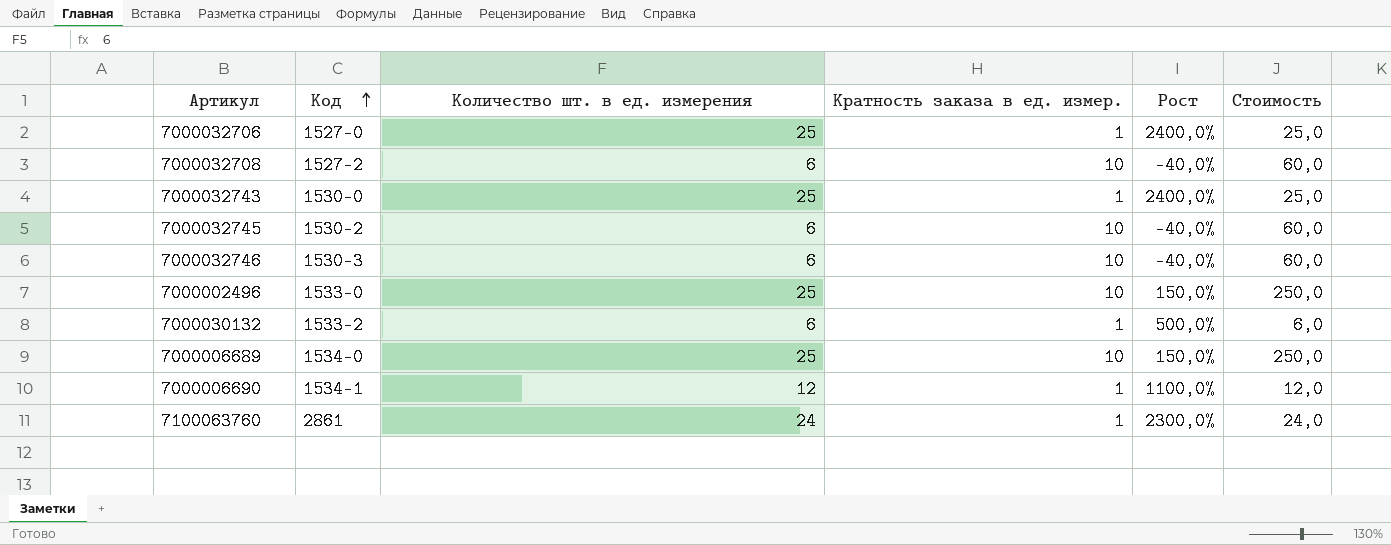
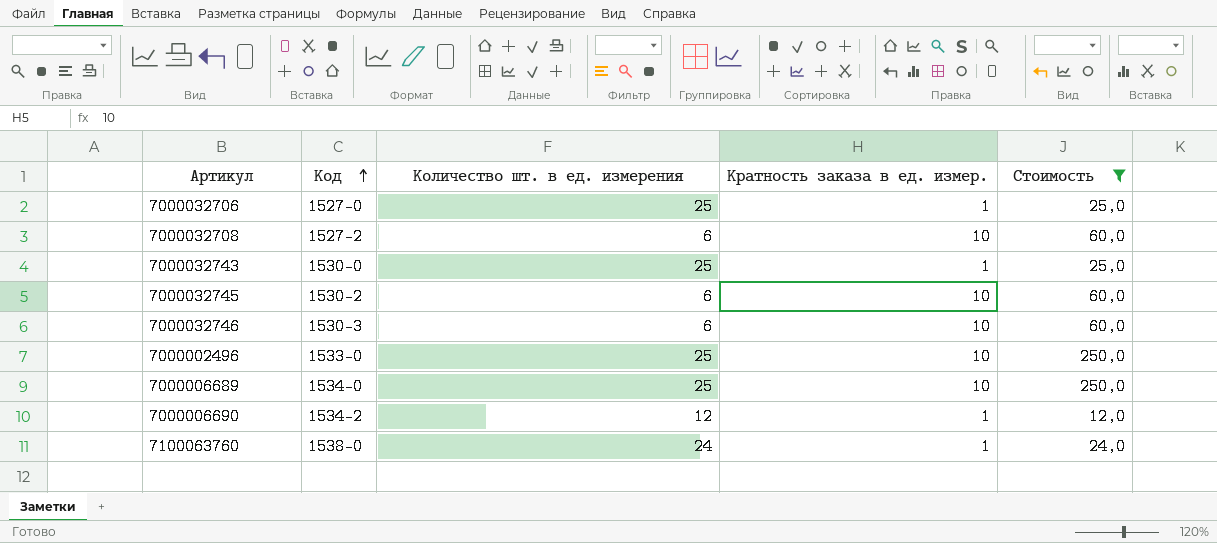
filter: none -> Стоимость != 6,0
column Рост | formula: ([Количество шт. в ед. измерения] - [Кратность заказа в ед. измер.]) / [Кратность заказа в ед. измер.] -> none
7000006690 | Код: 1534-1 -> 1534-2
7100063760 | Код: 2861 -> 1538-0

